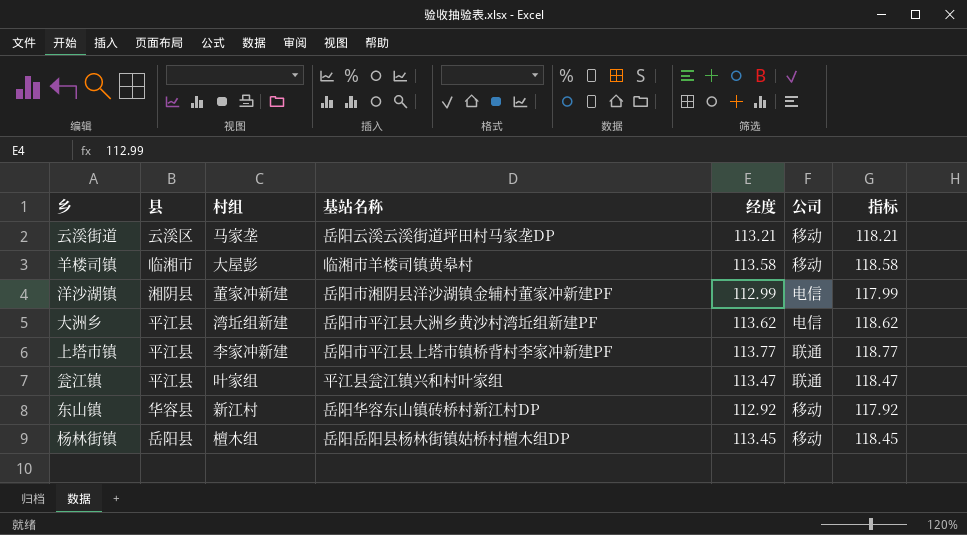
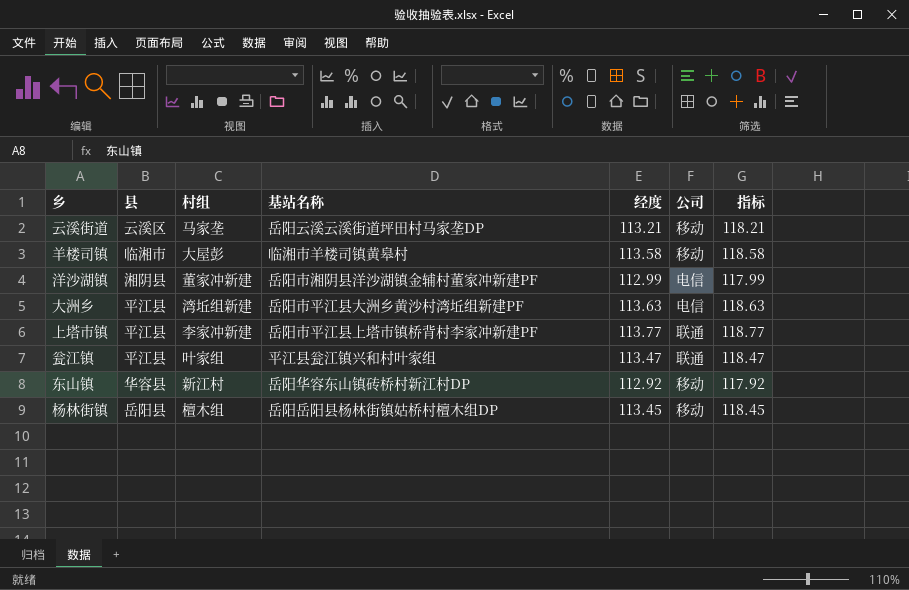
大洲乡 | 经度: 113.62 -> 113.63
大洲乡 | 指标: 118.62 -> 118.63

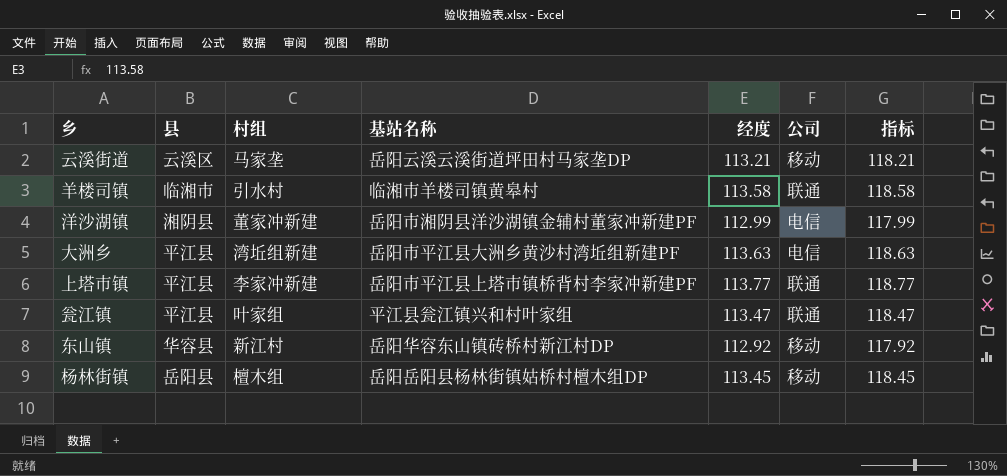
羊楼司镇 | 村组: 大屋彭 -> 引水村
羊楼司镇 | 公司: 移动 -> 联通

